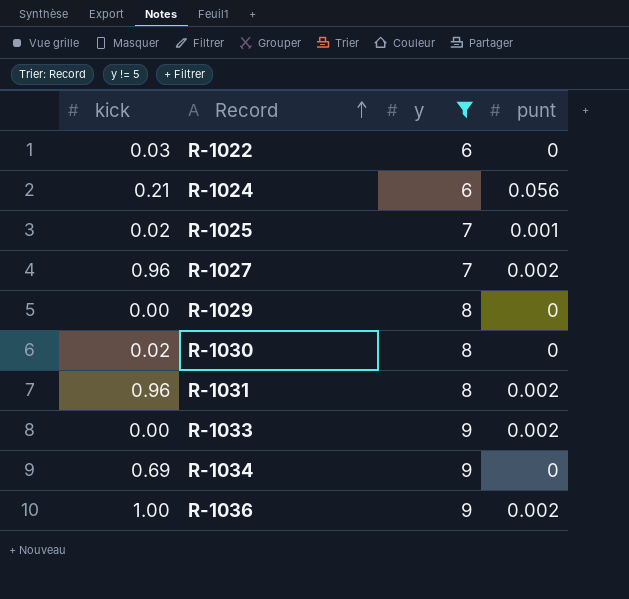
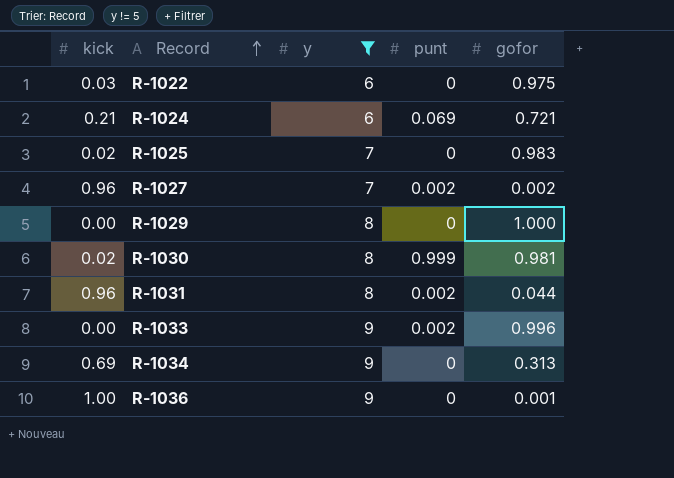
column gofor | position: none -> 5
R-1024 | punt: 0.056 -> 0.069
R-1025 | punt: 0.001 -> 0
R-1030 | punt: 0 -> 0.999
R-1036 | punt: 0.002 -> 0

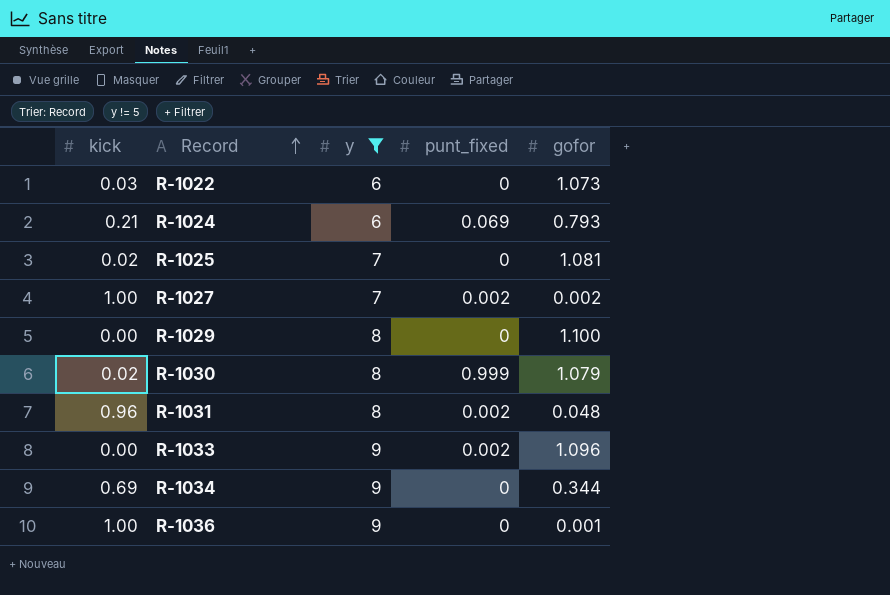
column name: punt -> punt_fixed
R-1022 | gofor: 0.975 -> 1.073
R-1024 | gofor: 0.721 -> 0.793
R-1025 | gofor: 0.983 -> 1.081
R-1027 | kick: 0.96 -> 1.00
R-1029 | gofor: 1.000 -> 1.100
R-1030 | gofor: 0.981 -> 1.079
R-1031 | gofor: 0.044 -> 0.048
R-1033 | gofor: 0.996 -> 1.096
R-1034 | gofor: 0.313 -> 0.344

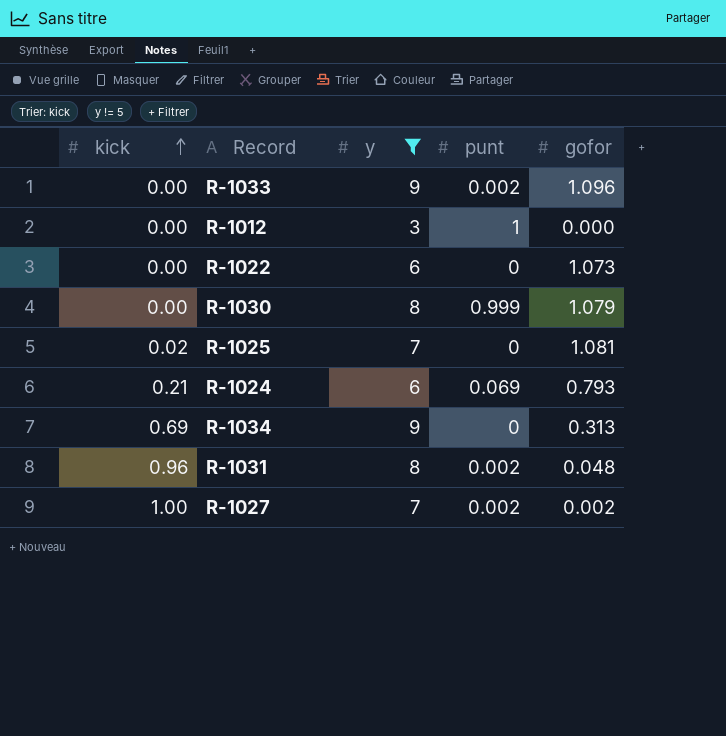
row order: Record ascending -> kick ascending
column name: punt_fixed -> punt
row R-1029: 0.00 | 8 | 0 | 1.100 -> none
row R-1036: 1.00 | 9 | 0 | 0.001 -> none
row R-1012: none -> 0.00 | 3 | 1 | 0.000
R-1022 | kick: 0.03 -> 0.00
R-1030 | kick: 0.02 -> 0.00
R-1034 | gofor: 0.344 -> 0.313

